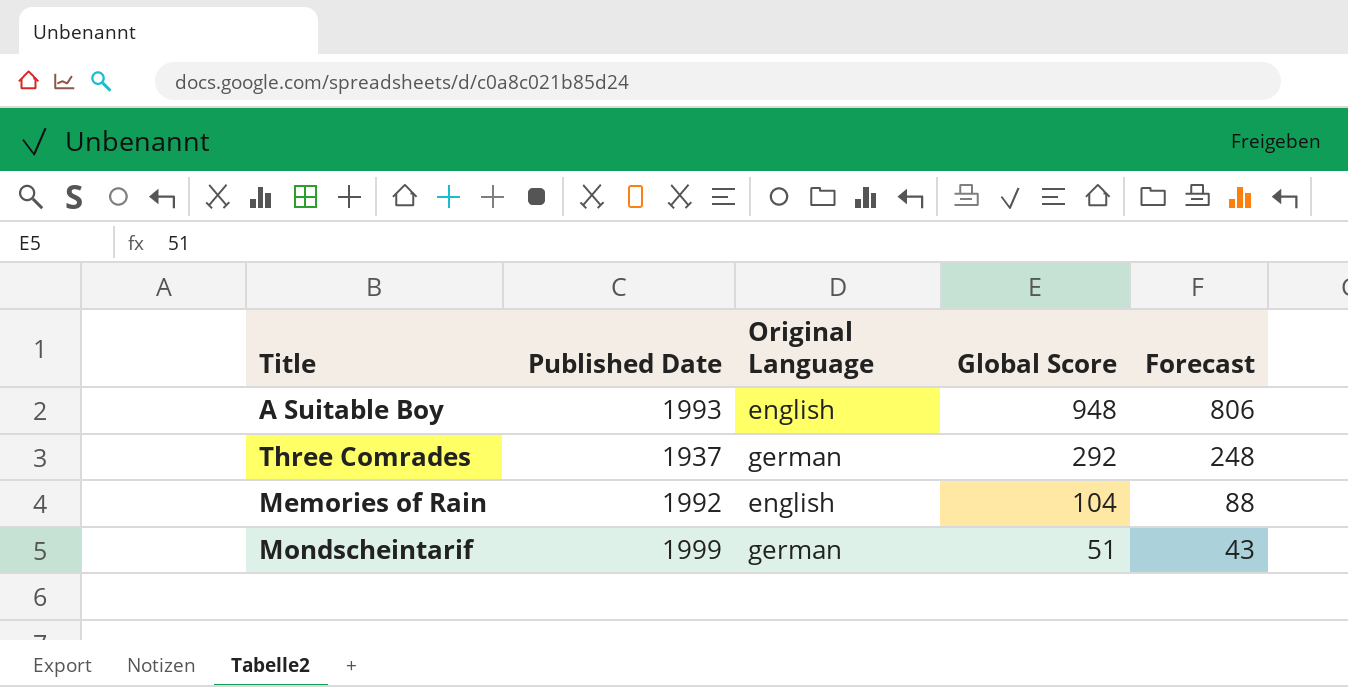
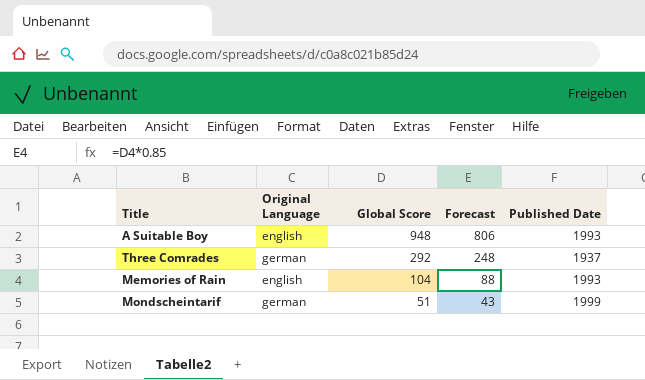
column Published Date | position: 2 -> 5
Memories of Rain | Published Date: 1992 -> 1993

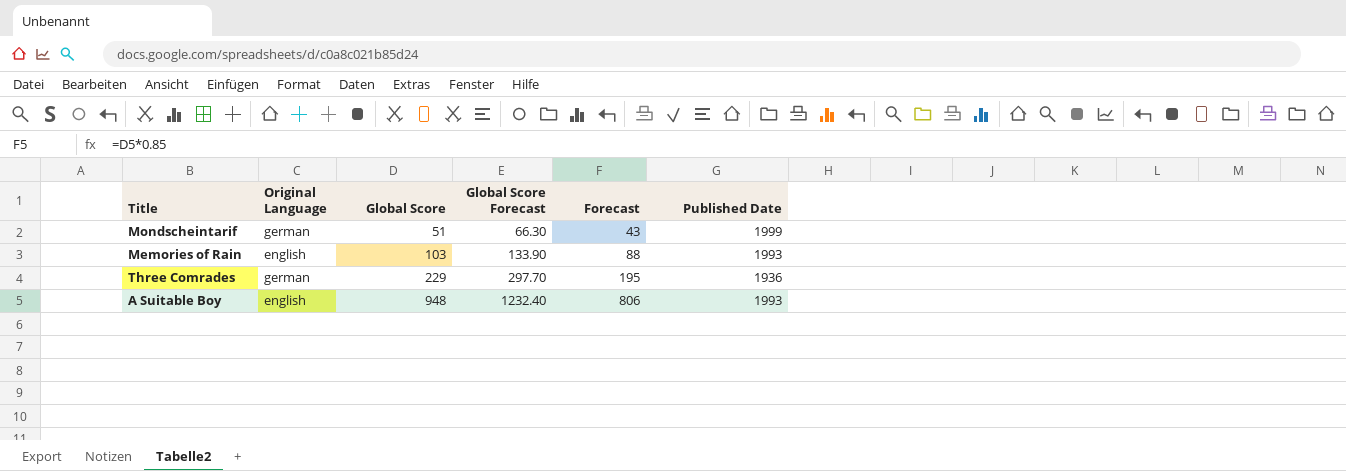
row order: Global Score descending -> Global Score ascending
column Global Score Forecast | formula: none -> [Global Score] * 1.3
Memories of Rain | Global Score: 104 -> 103
Three Comrades | Global Score: 292 -> 229
Three Comrades | Forecast: 248 -> 195
Three Comrades | Published Date: 1937 -> 1936

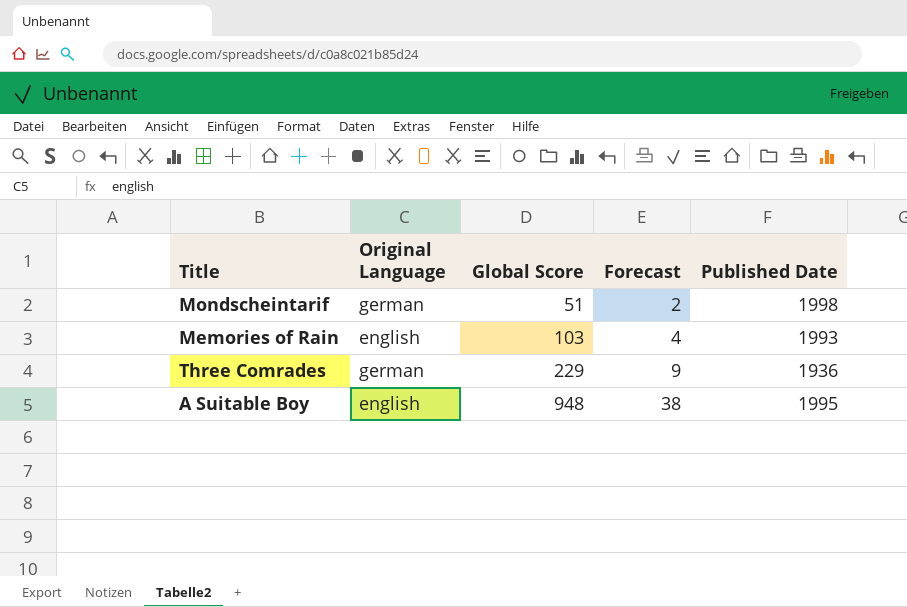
column Global Score Forecast | formula: [Global Score] * 1.3 -> none
column Forecast | formula: [Global Score] * 0.85 -> [Global Score] * 0.04
Mondscheintarif | Published Date: 1999 -> 1998
A Suitable Boy | Published Date: 1993 -> 1995

